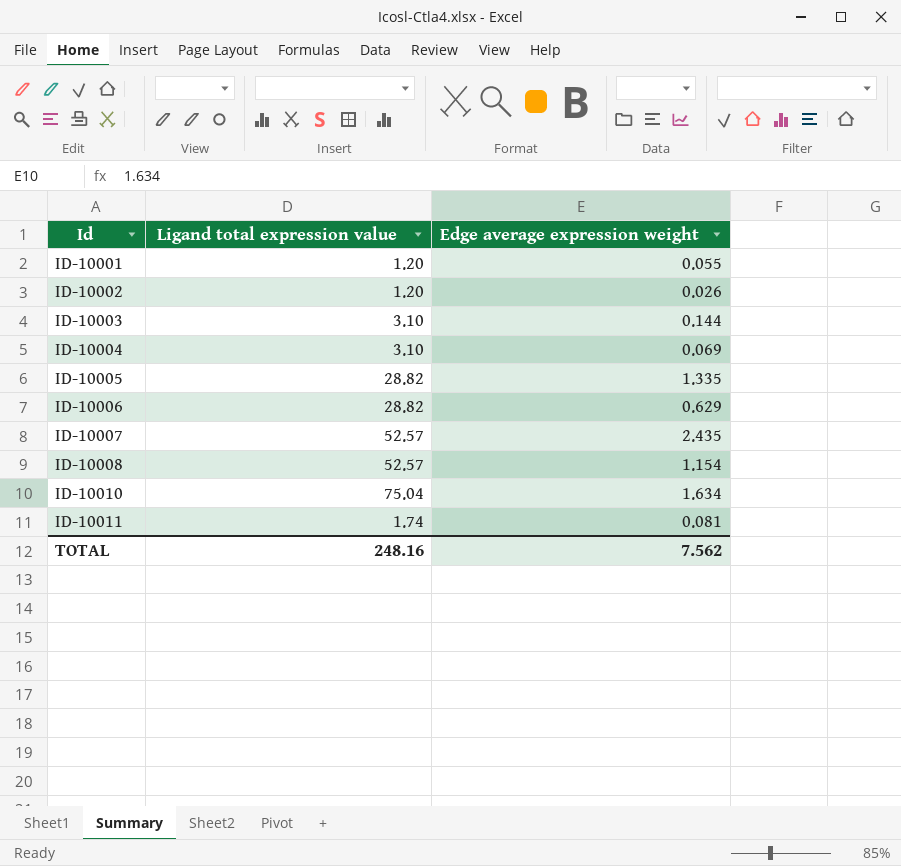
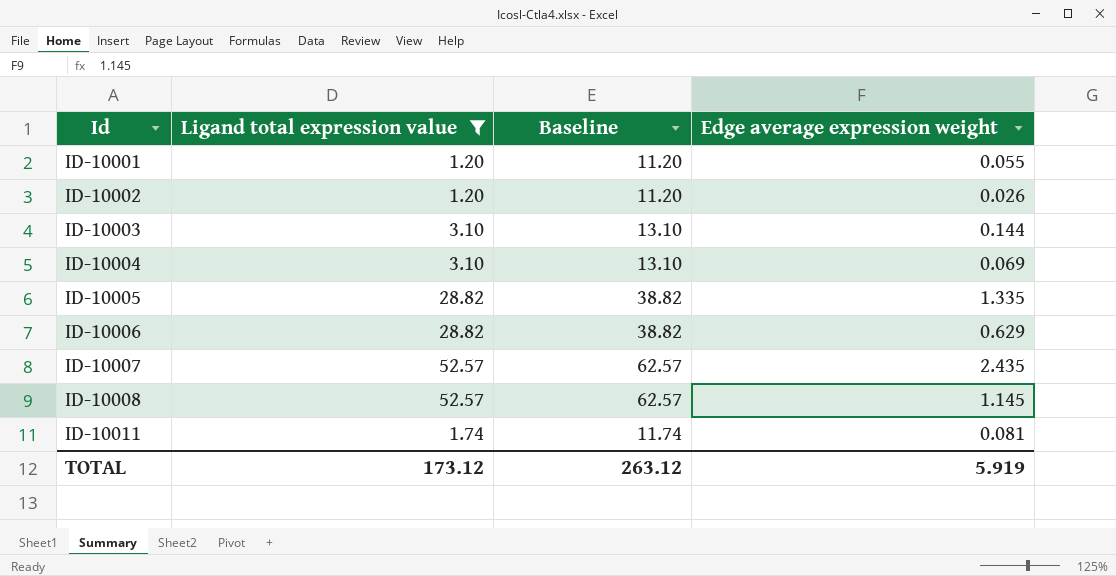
filter: none -> Ligand total expression value != 75.04
column Baseline | formula: none -> [Ligand total expression value] + 10
ID-10008 | Edge average expression weight: 1.154 -> 1.145
TOTAL | Ligand total expression value: 248.16 -> 173.12
TOTAL | Edge average expression weight: 7.562 -> 5.919

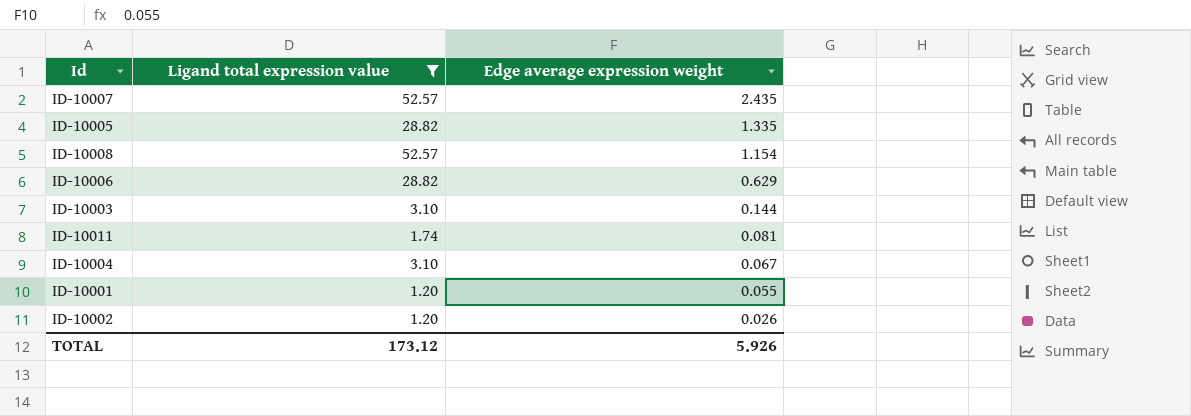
row order: Id ascending -> Edge average expression weight descending
column Baseline | formula: [Ligand total expression value] + 10 -> none
ID-10008 | Edge average expression weight: 1.145 -> 1.154
ID-10004 | Edge average expression weight: 0.069 -> 0.067
TOTAL | Edge average expression weight: 5.919 -> 5.926

